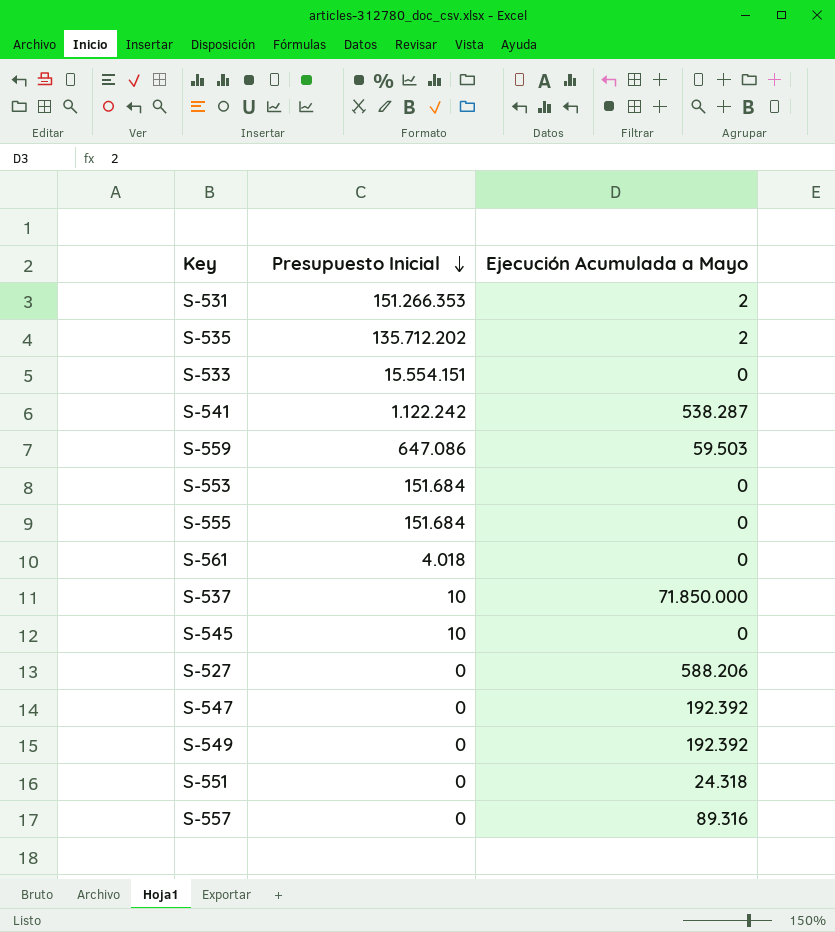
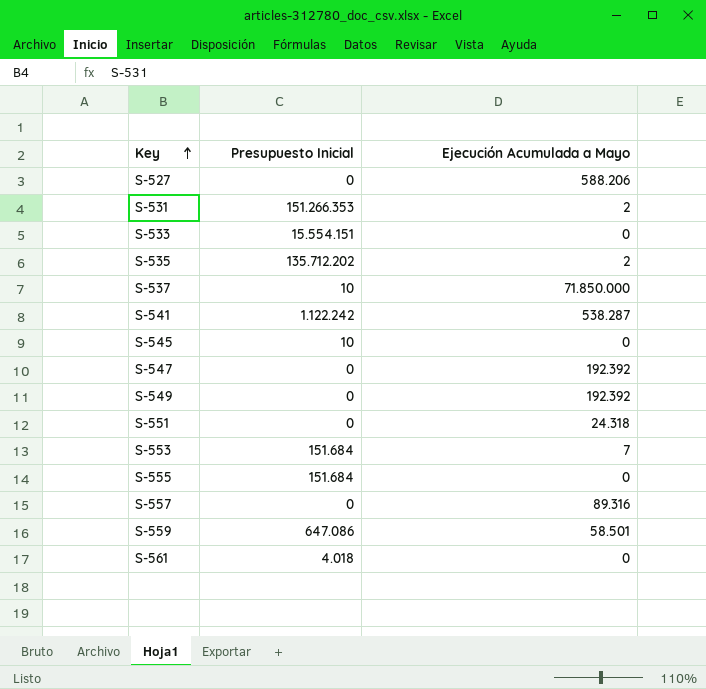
row order: Presupuesto Inicial descending -> Key ascending
S-553 | Ejecución Acumulada a Mayo: 0 -> 7
S-559 | Ejecución Acumulada a Mayo: 59.503 -> 58.501

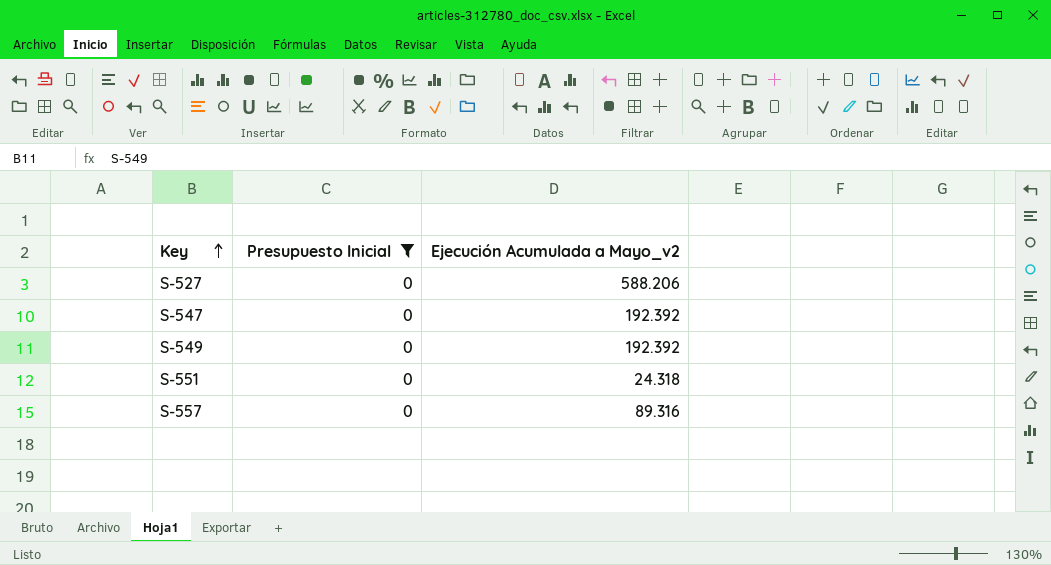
filter: none -> Presupuesto Inicial = 0
column name: Ejecución Acumulada a Mayo -> Ejecución Acumulada a Mayo_v2

